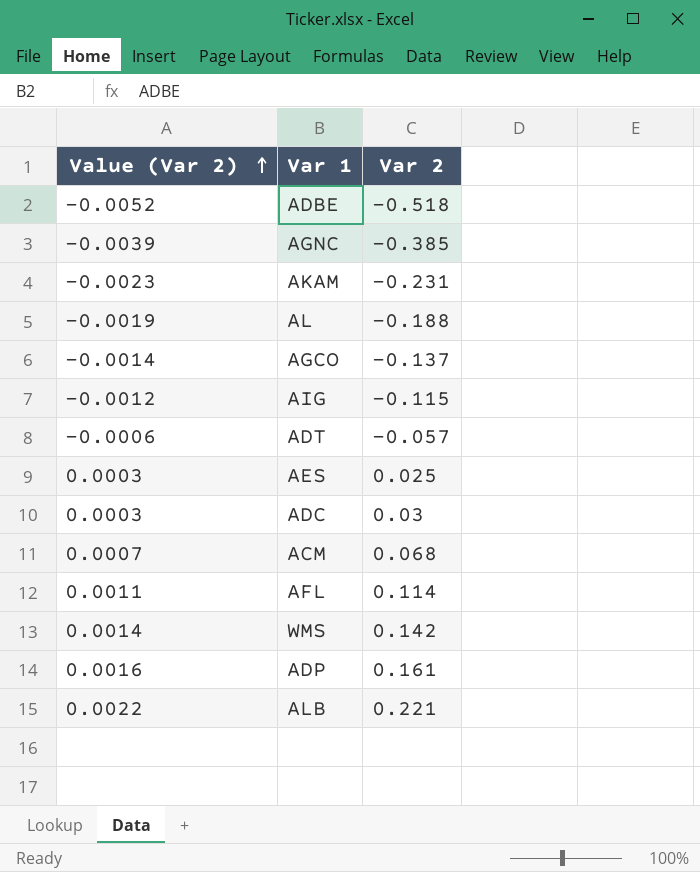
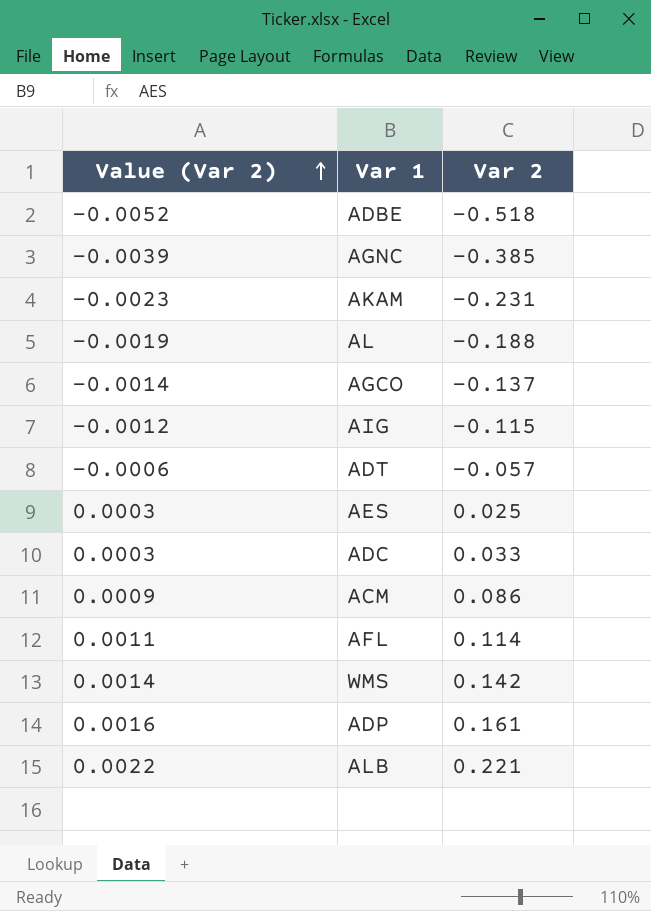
ADC | Var 2: 0.03 -> 0.033
ACM | Value (Var 2): 0.0007 -> 0.0009
ACM | Var 2: 0.068 -> 0.086

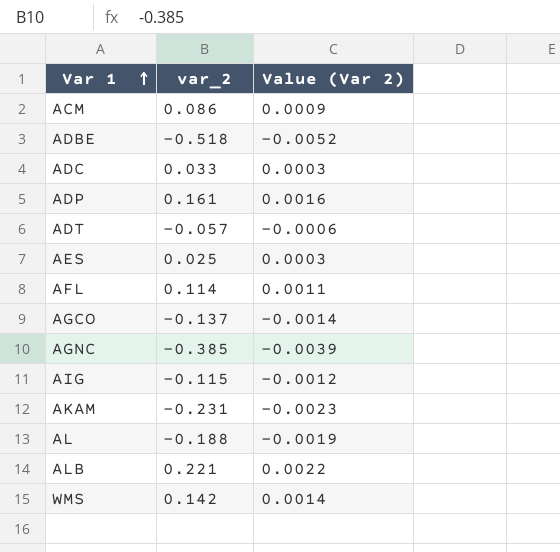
row order: Value (Var 2) ascending -> Var 1 ascending
column name: Var 2 -> var_2
column Value (Var 2) | position: 1 -> 3

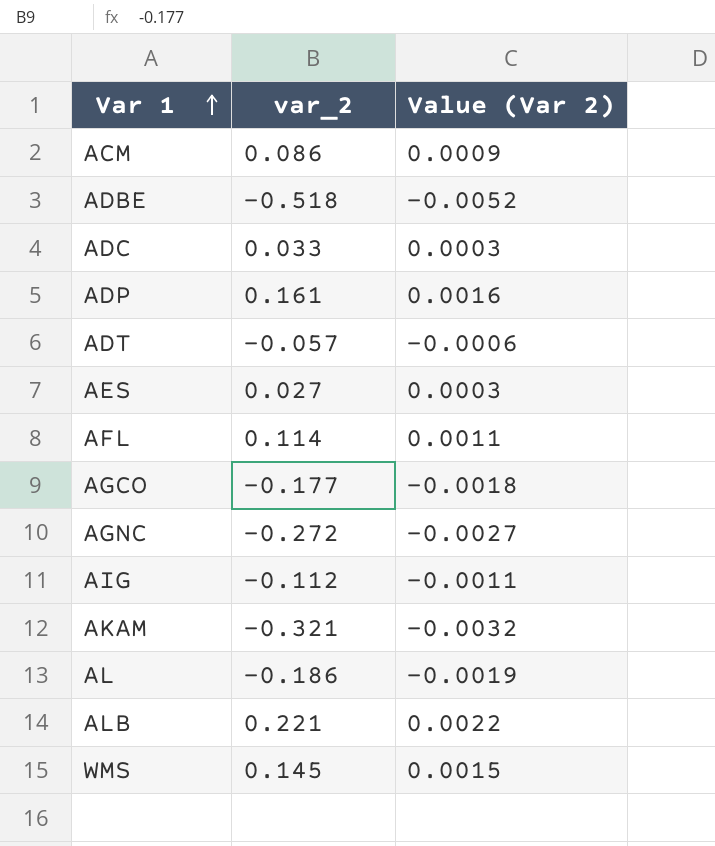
AES | var_2: 0.025 -> 0.027
AGCO | var_2: -0.137 -> -0.177
AGCO | Value (Var 2): -0.0014 -> -0.0018
AGNC | var_2: -0.385 -> -0.272
AGNC | Value (Var 2): -0.0039 -> -0.0027
AIG | var_2: -0.115 -> -0.112
AIG | Value (Var 2): -0.0012 -> -0.0011
AKAM | var_2: -0.231 -> -0.321
AKAM | Value (Var 2): -0.0023 -> -0.0032
AL | var_2: -0.188 -> -0.186
WMS | var_2: 0.142 -> 0.145
WMS | Value (Var 2): 0.0014 -> 0.0015

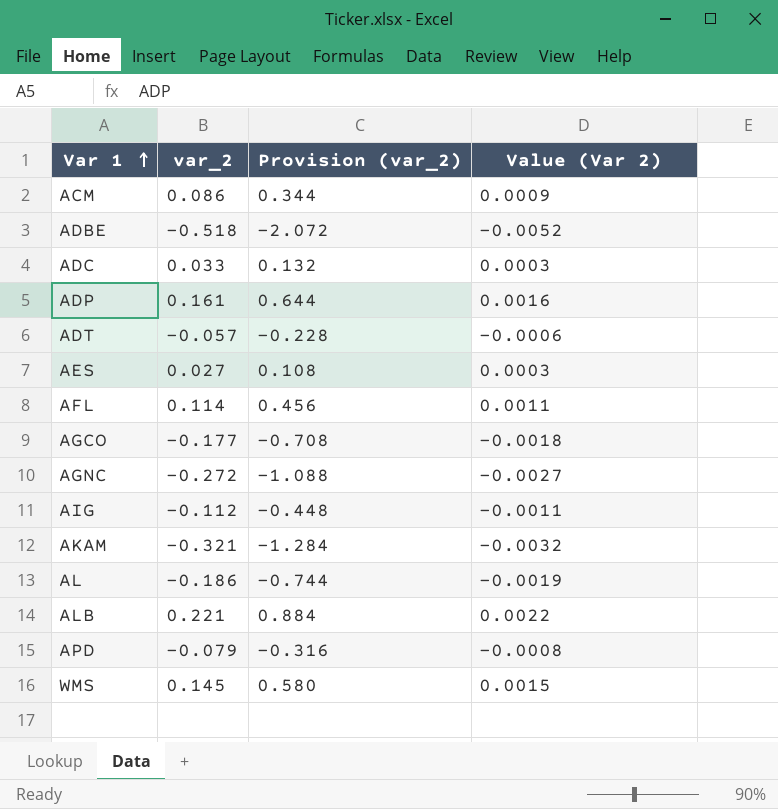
column Provision (var_2) | formula: none -> [var_2] * 4
row APD: none -> -0.079 | -0.316 | -0.0008

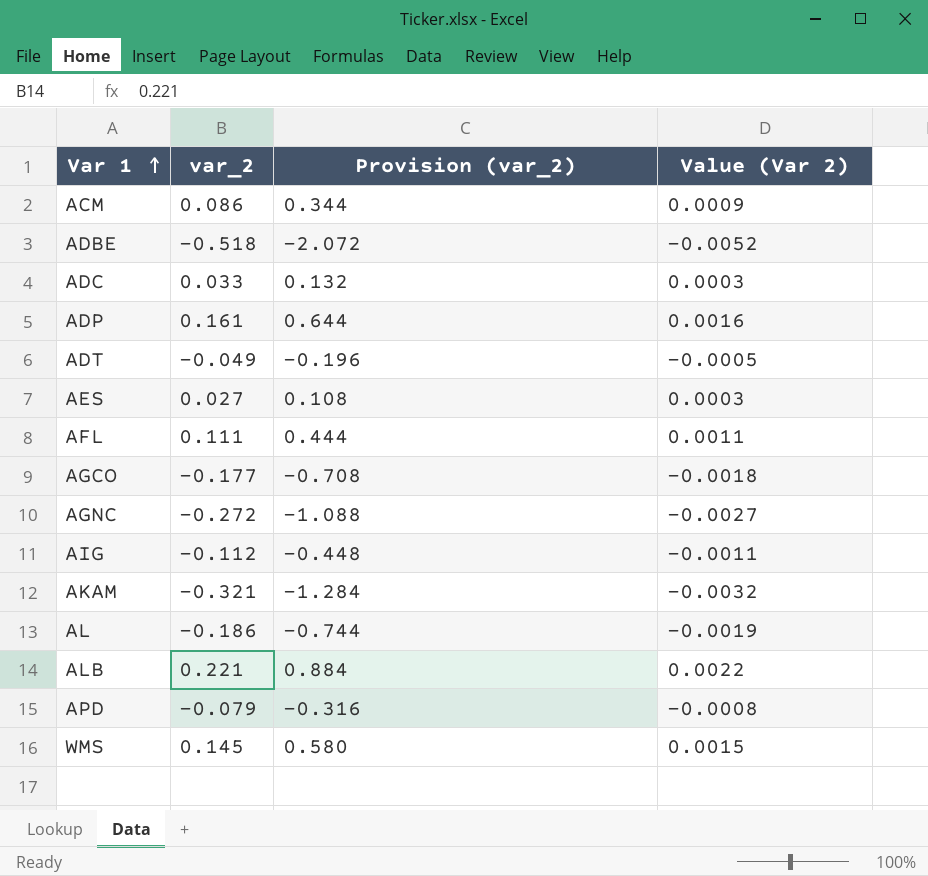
ADT | var_2: -0.057 -> -0.049
ADT | Provision (var_2): -0.228 -> -0.196
ADT | Value (Var 2): -0.0006 -> -0.0005
AFL | var_2: 0.114 -> 0.111
AFL | Provision (var_2): 0.456 -> 0.444

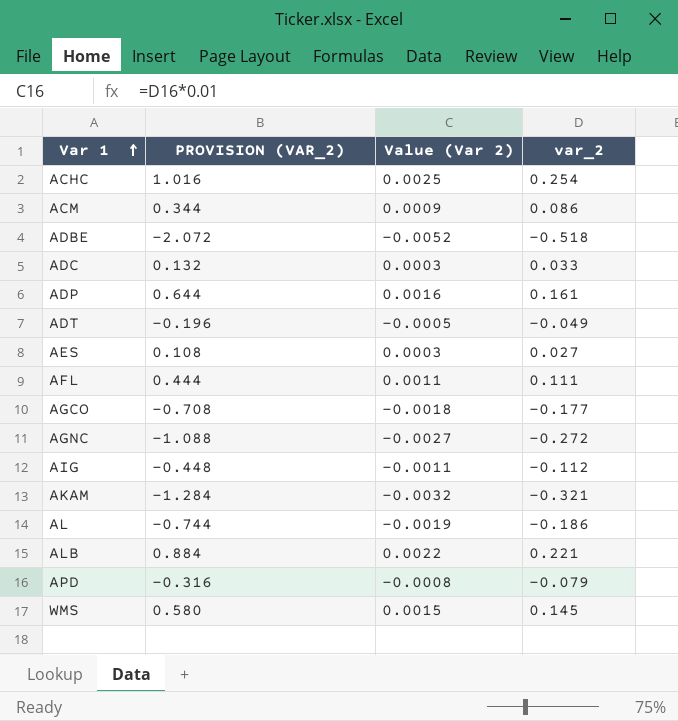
column name: Provision (var_2) -> PROVISION (VAR_2)
column var_2 | position: 2 -> 4
row ACHC: none -> 1.016 | 0.0025 | 0.254

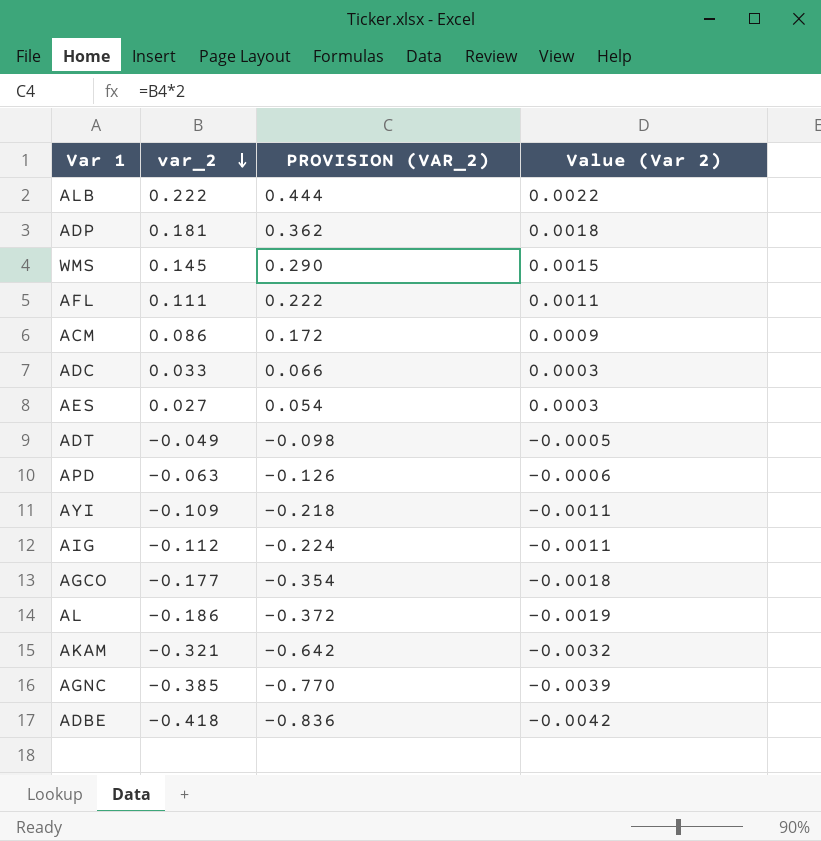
row order: Var 1 ascending -> var_2 descending
column var_2 | position: 4 -> 2
column PROVISION (VAR_2) | formula: [var_2] * 4 -> [var_2] * 2
row ACHC: 1.016 | 0.0025 | 0.254 -> none
ALB | var_2: 0.221 -> 0.222
ADP | var_2: 0.161 -> 0.181
ADP | Value (Var 2): 0.0016 -> 0.0018
APD | var_2: -0.079 -> -0.063
APD | Value (Var 2): -0.0008 -> -0.0006
row AYI: none -> -0.109 | -0.218 | -0.0011
AGNC | var_2: -0.272 -> -0.385
AGNC | Value (Var 2): -0.0027 -> -0.0039
ADBE | var_2: -0.518 -> -0.418
ADBE | Value (Var 2): -0.0052 -> -0.0042

